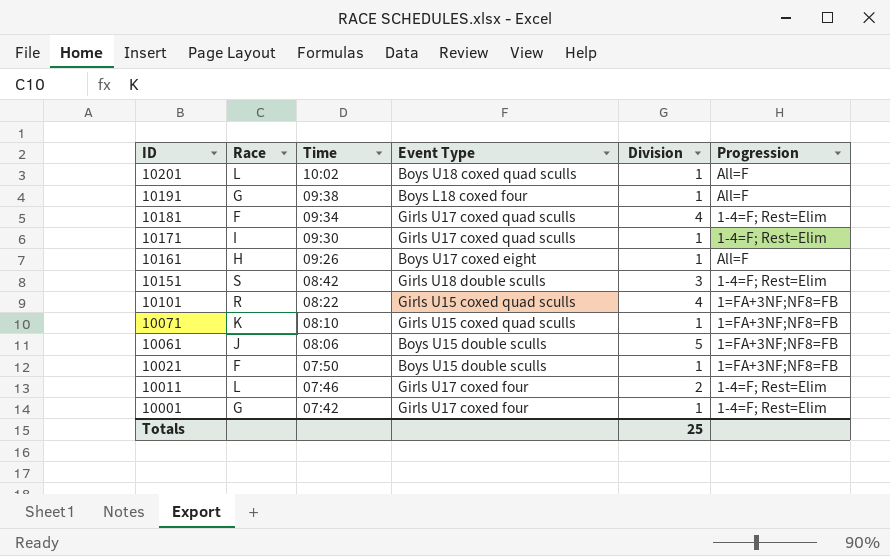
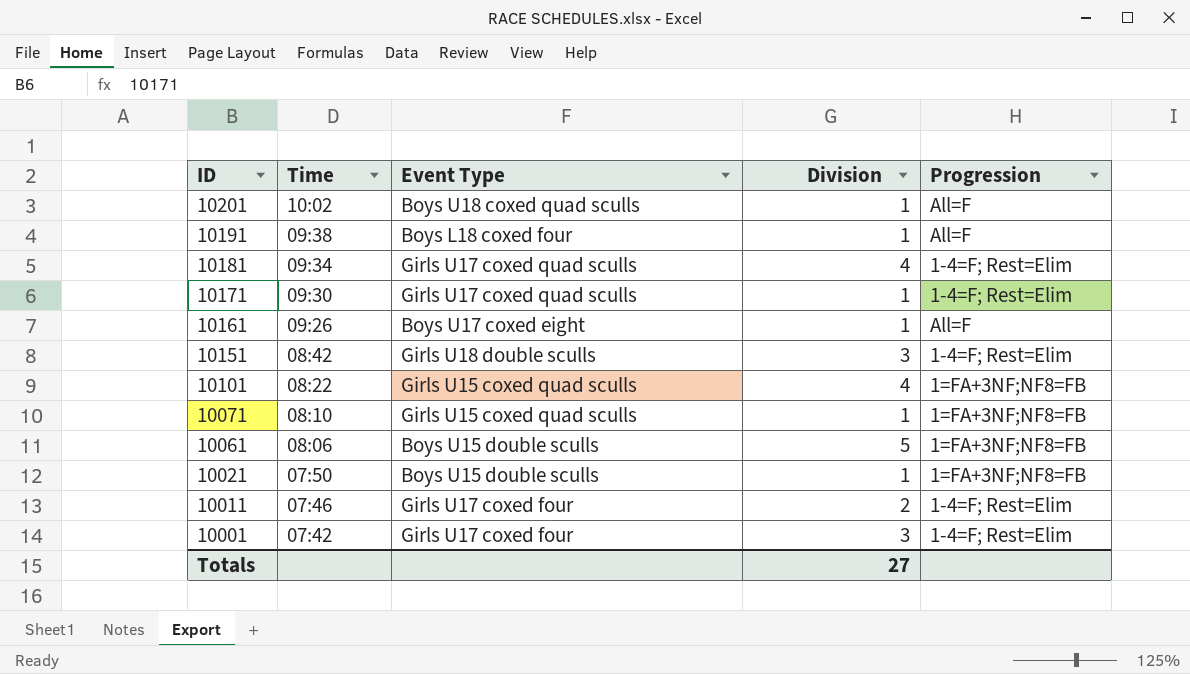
column Race | position: 2 -> none
10001 | Division: 1 -> 3
Totals | Division: 25 -> 27

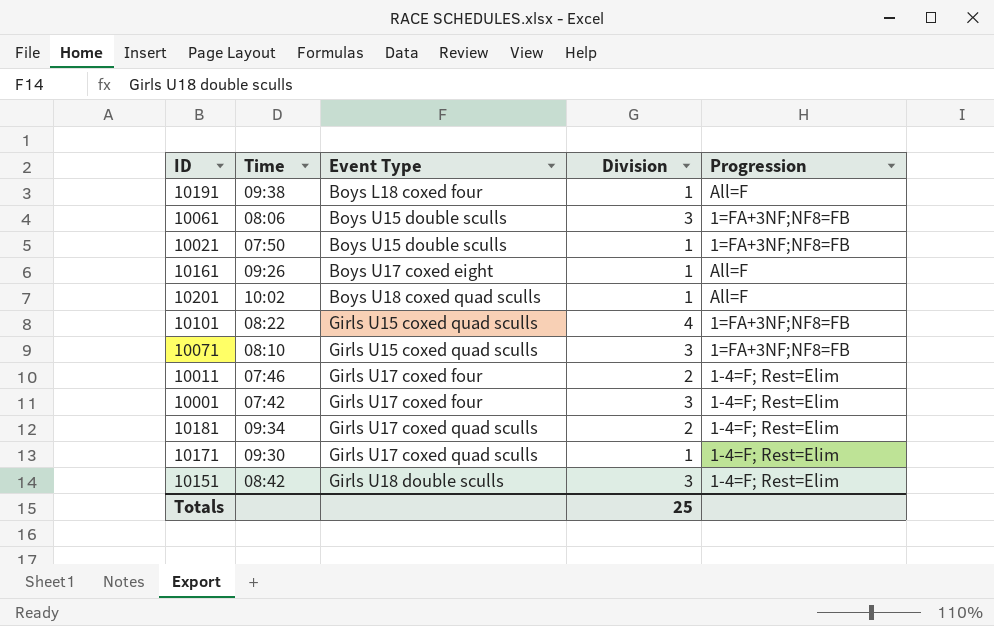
row order: ID descending -> Event Type ascending
10061 | Division: 5 -> 3
10071 | Division: 1 -> 3
10181 | Division: 4 -> 2
Totals | Division: 27 -> 25

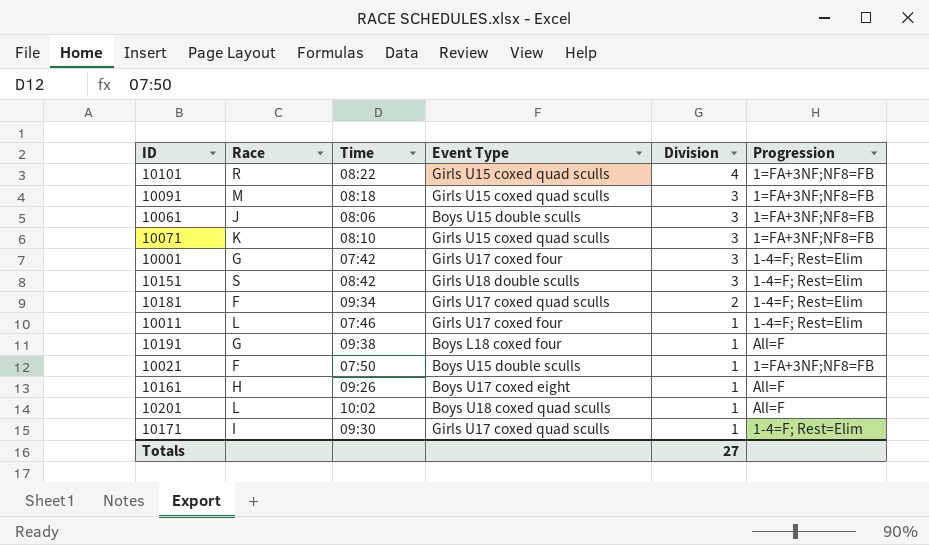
row order: Event Type ascending -> Division descending
column Race | position: none -> 2
row 10091: none -> M | 08:18 | Girls U15 coxed quad sculls | 3 | 1=FA+3NF;NF8=FB
10011 | Division: 2 -> 1
Totals | Division: 25 -> 27

